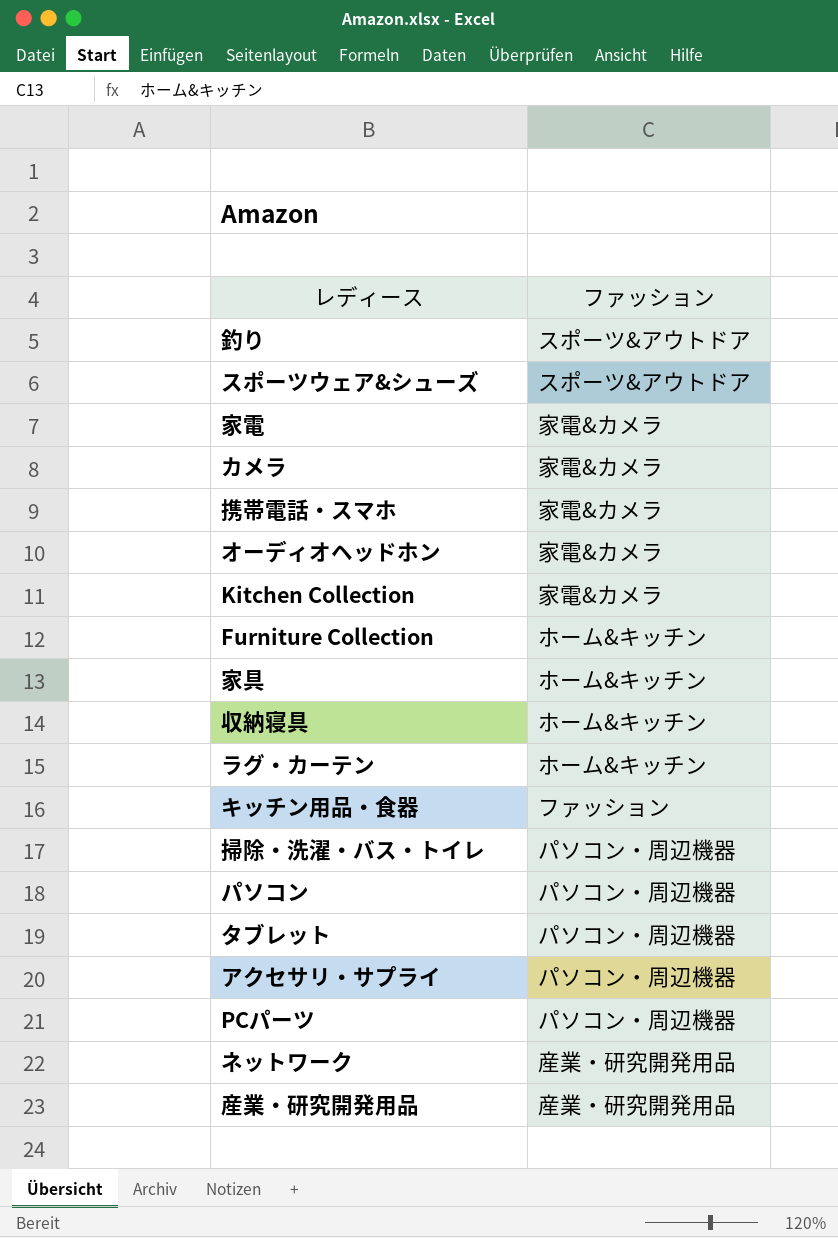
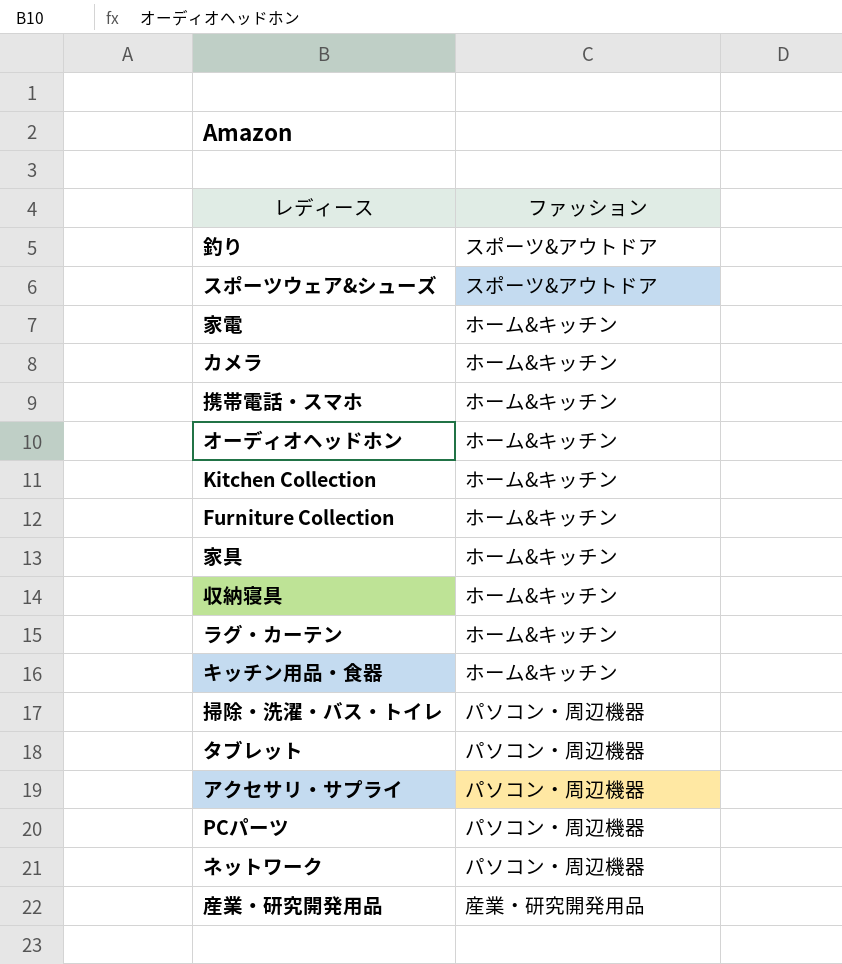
row パソコン: パソコン・周辺機器 -> none
家電 | ファッション: 家電&カメラ -> ホーム&キッチン
カメラ | ファッション: 家電&カメラ -> ホーム&キッチン
携帯電話・スマホ | ファッション: 家電&カメラ -> ホーム&キッチン
オーディオヘッドホン | ファッション: 家電&カメラ -> ホーム&キッチン
Kitchen Collection | ファッション: 家電&カメラ -> ホーム&キッチン
キッチン用品・食器 | ファッション: ファッション -> ホーム&キッチン
ネットワーク | ファッション: 産業・研究開発用品 -> パソコン・周辺機器

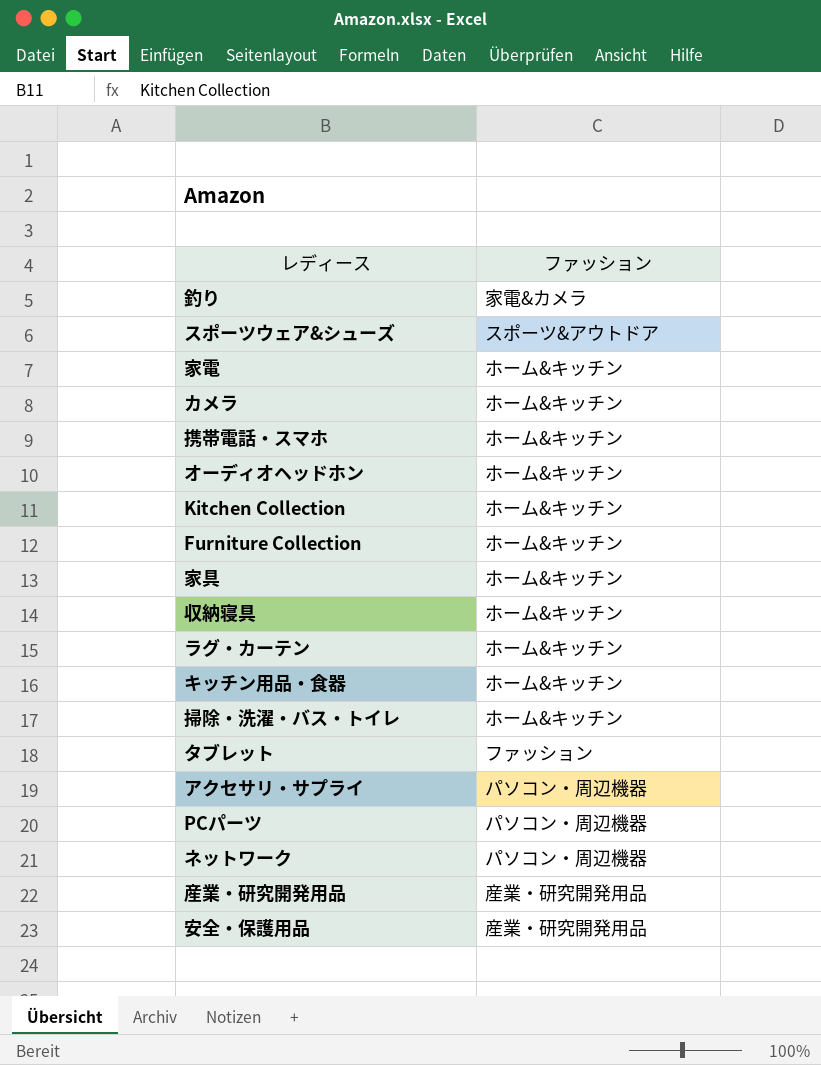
釣り | ファッション: スポーツ&アウトドア -> 家電&カメラ
掃除・洗濯・バス・トイレ | ファッション: パソコン・周辺機器 -> ホーム&キッチン
タブレット | ファッション: パソコン・周辺機器 -> ファッション
row 安全・保護用品: none -> 産業・研究開発用品

